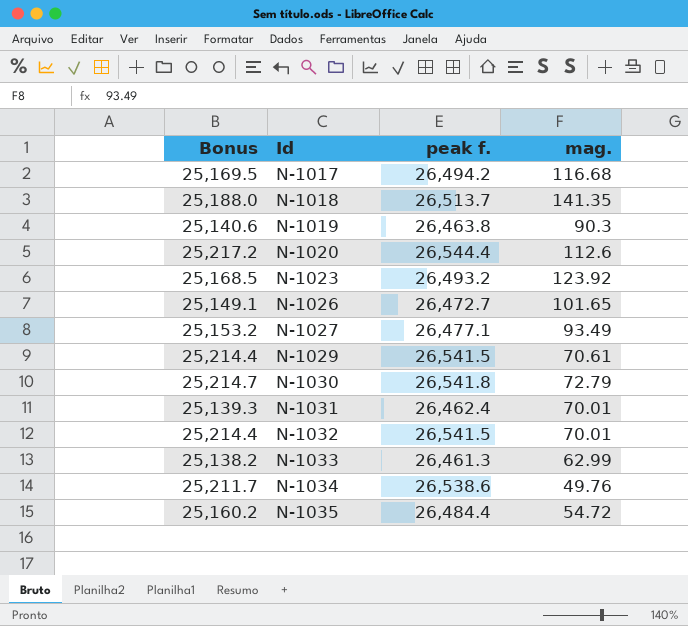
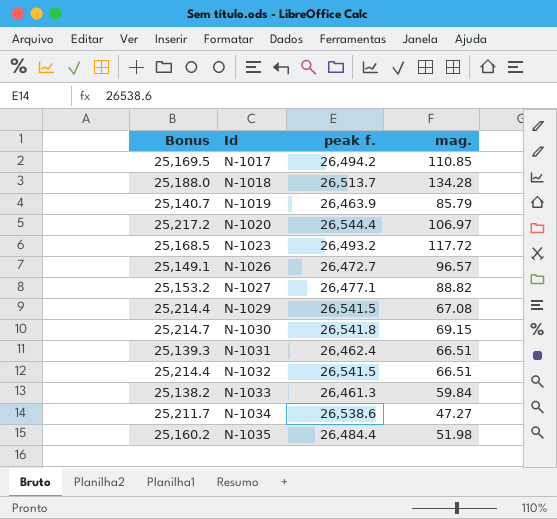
N-1017 | mag.: 116.68 -> 110.85
N-1018 | mag.: 141.35 -> 134.28
N-1019 | Bonus: 25,140.6 -> 25,140.7
N-1019 | peak f.: 26,463.8 -> 26,463.9
N-1019 | mag.: 90.3 -> 85.79
N-1020 | mag.: 112.6 -> 106.97
N-1023 | mag.: 123.92 -> 117.72
N-1026 | mag.: 101.65 -> 96.57
N-1027 | mag.: 93.49 -> 88.82
N-1029 | mag.: 70.61 -> 67.08
N-1030 | mag.: 72.79 -> 69.15
N-1031 | mag.: 70.01 -> 66.51
N-1032 | mag.: 70.01 -> 66.51
N-1033 | mag.: 62.99 -> 59.84
N-1034 | mag.: 49.76 -> 47.27
N-1035 | mag.: 54.72 -> 51.98

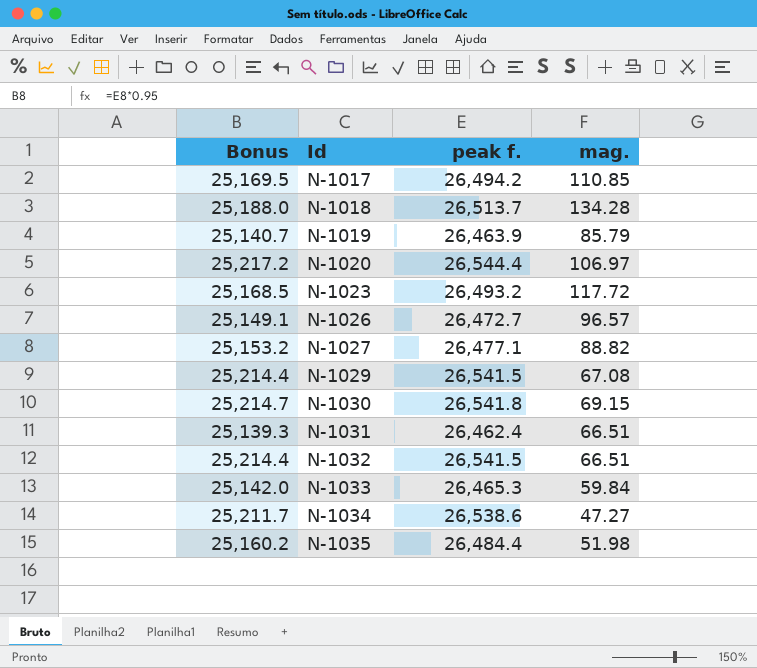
N-1033 | Bonus: 25,138.2 -> 25,142.0
N-1033 | peak f.: 26,461.3 -> 26,465.3

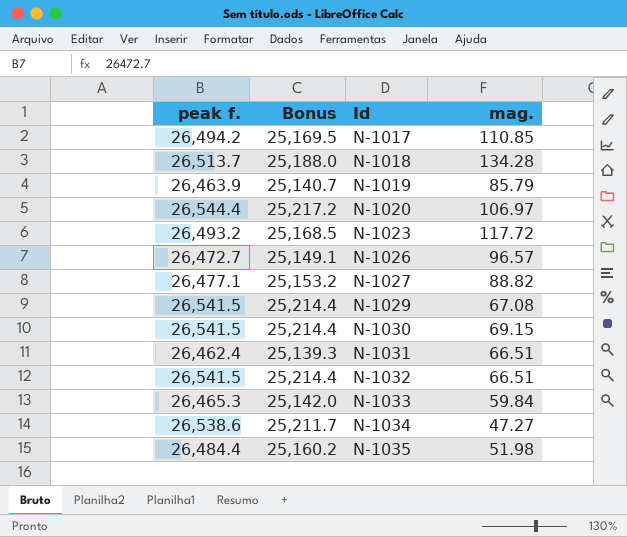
column peak f. | position: 3 -> 1
N-1030 | peak f.: 26,541.8 -> 26,541.5
N-1030 | Bonus: 25,214.7 -> 25,214.4

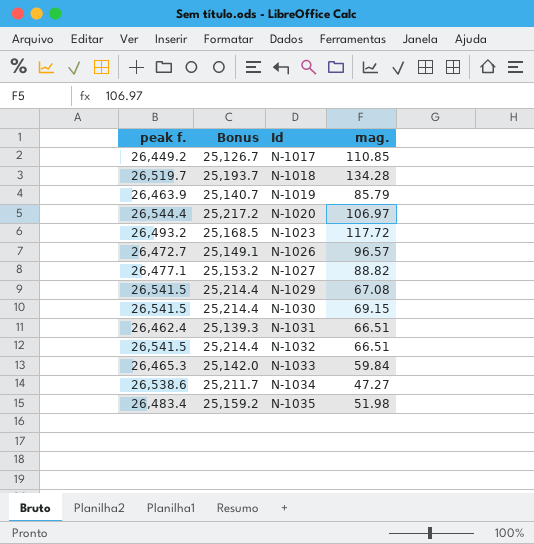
N-1017 | peak f.: 26,494.2 -> 26,449.2
N-1017 | Bonus: 25,169.5 -> 25,126.7
N-1018 | peak f.: 26,513.7 -> 26,519.7
N-1018 | Bonus: 25,188.0 -> 25,193.7
N-1035 | peak f.: 26,484.4 -> 26,483.4
N-1035 | Bonus: 25,160.2 -> 25,159.2

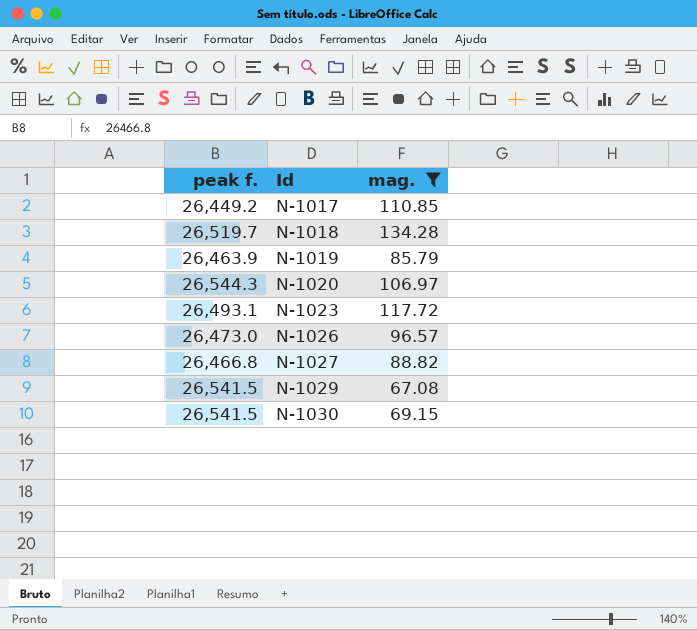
filter: none -> mag. >= 67.08
column Bonus | formula: [peak f.] * 0.95 -> none
N-1020 | peak f.: 26,544.4 -> 26,544.3
N-1023 | peak f.: 26,493.2 -> 26,493.1
N-1026 | peak f.: 26,472.7 -> 26,473.0
N-1027 | peak f.: 26,477.1 -> 26,466.8

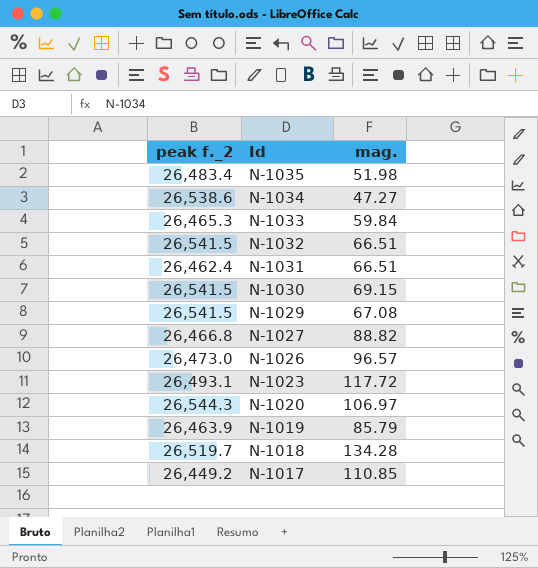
filter: mag. >= 67.08 -> none
row order: Id ascending -> Id descending
column name: peak f. -> peak f._2

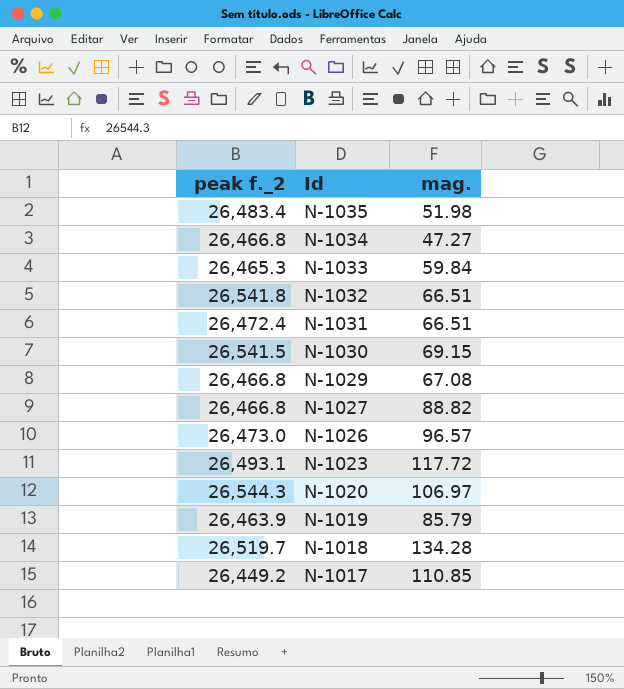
N-1034 | peak f._2: 26,538.6 -> 26,466.8
N-1032 | peak f._2: 26,541.5 -> 26,541.8
N-1031 | peak f._2: 26,462.4 -> 26,472.4
N-1029 | peak f._2: 26,541.5 -> 26,466.8

